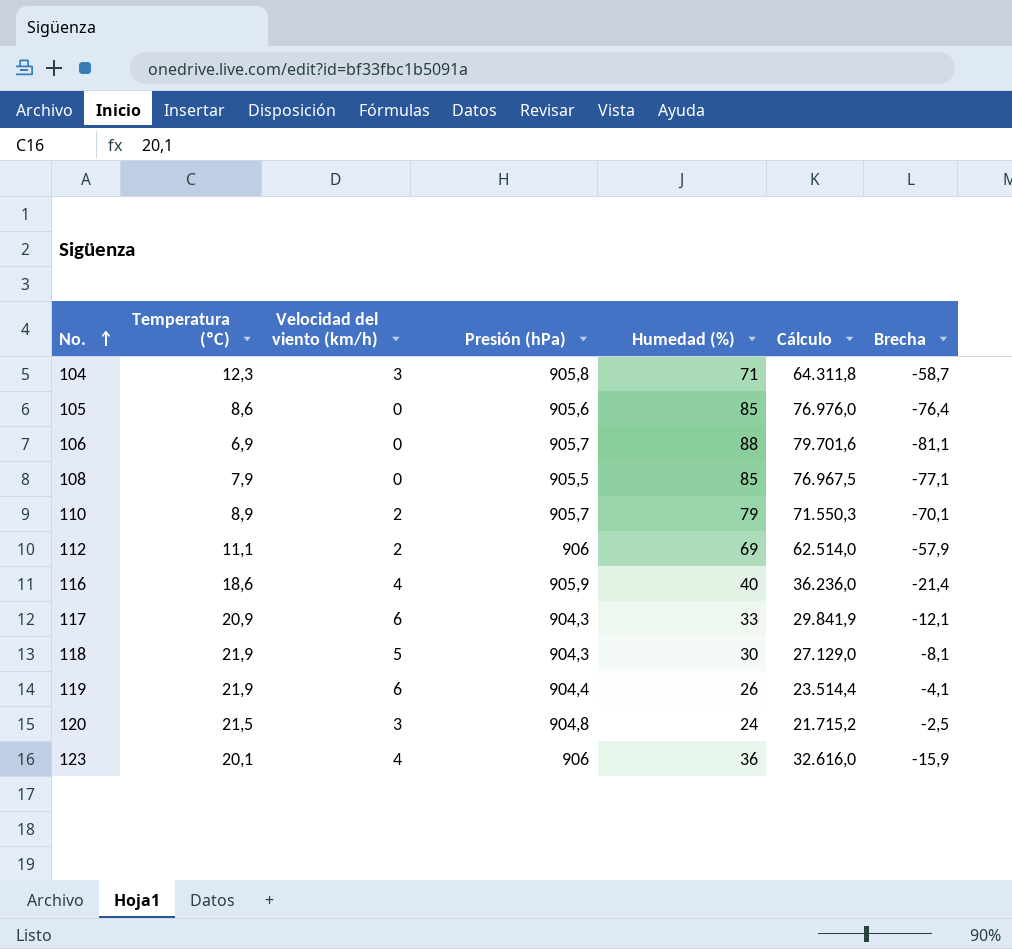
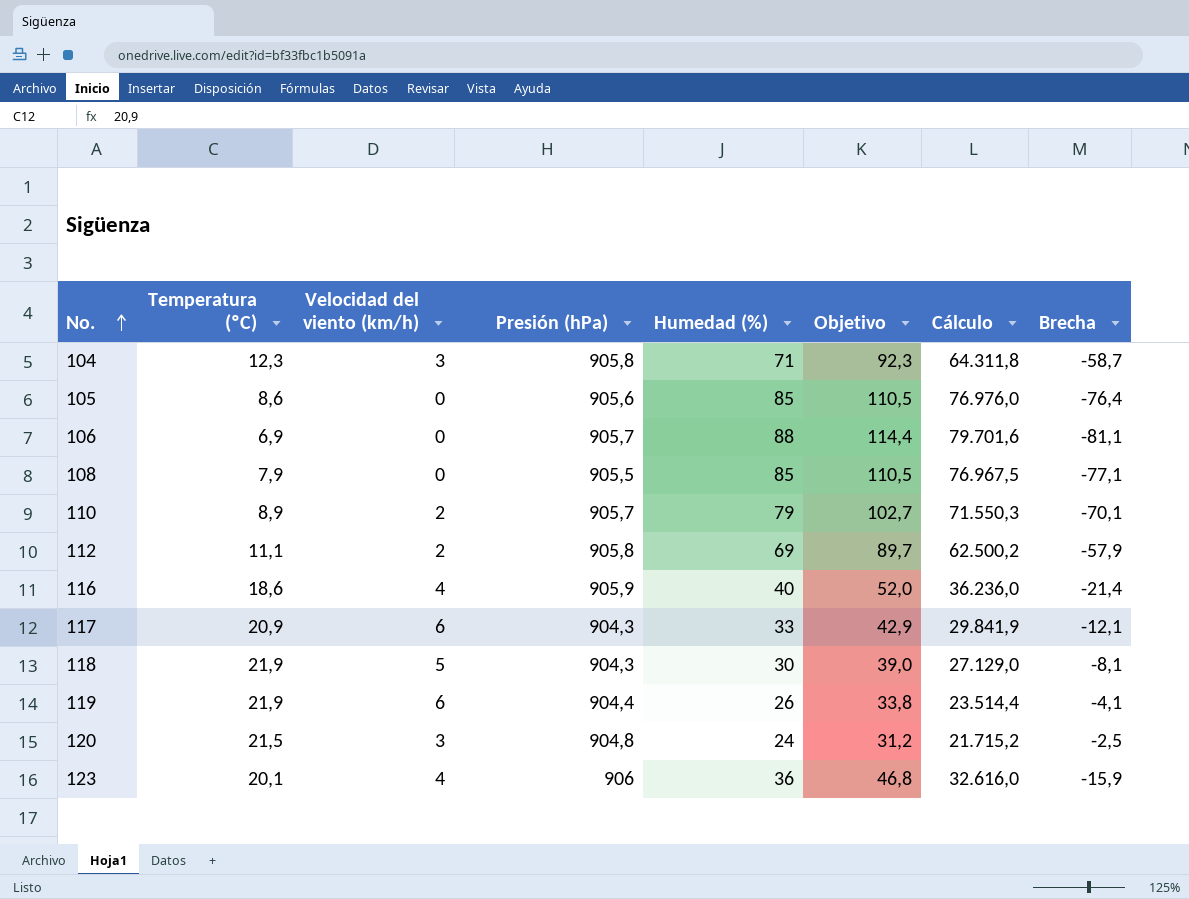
column Objetivo | formula: none -> [Humedad (%)] * 1,3
112 | Presión (hPa): 906 -> 905,8
112 | Cálculo: 62.514,0 -> 62.500,2

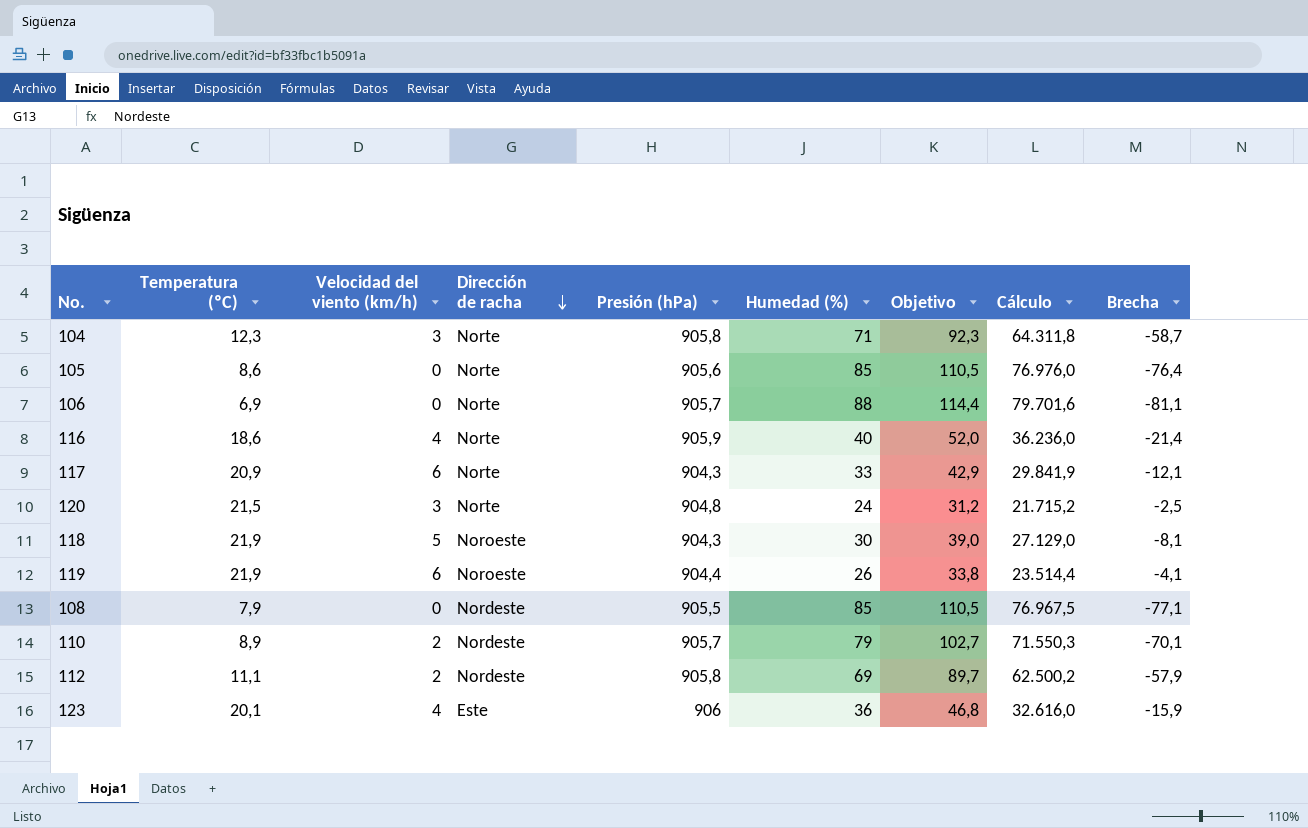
row order: No. ascending -> Dirección de racha descending
column Dirección de racha | position: none -> 4

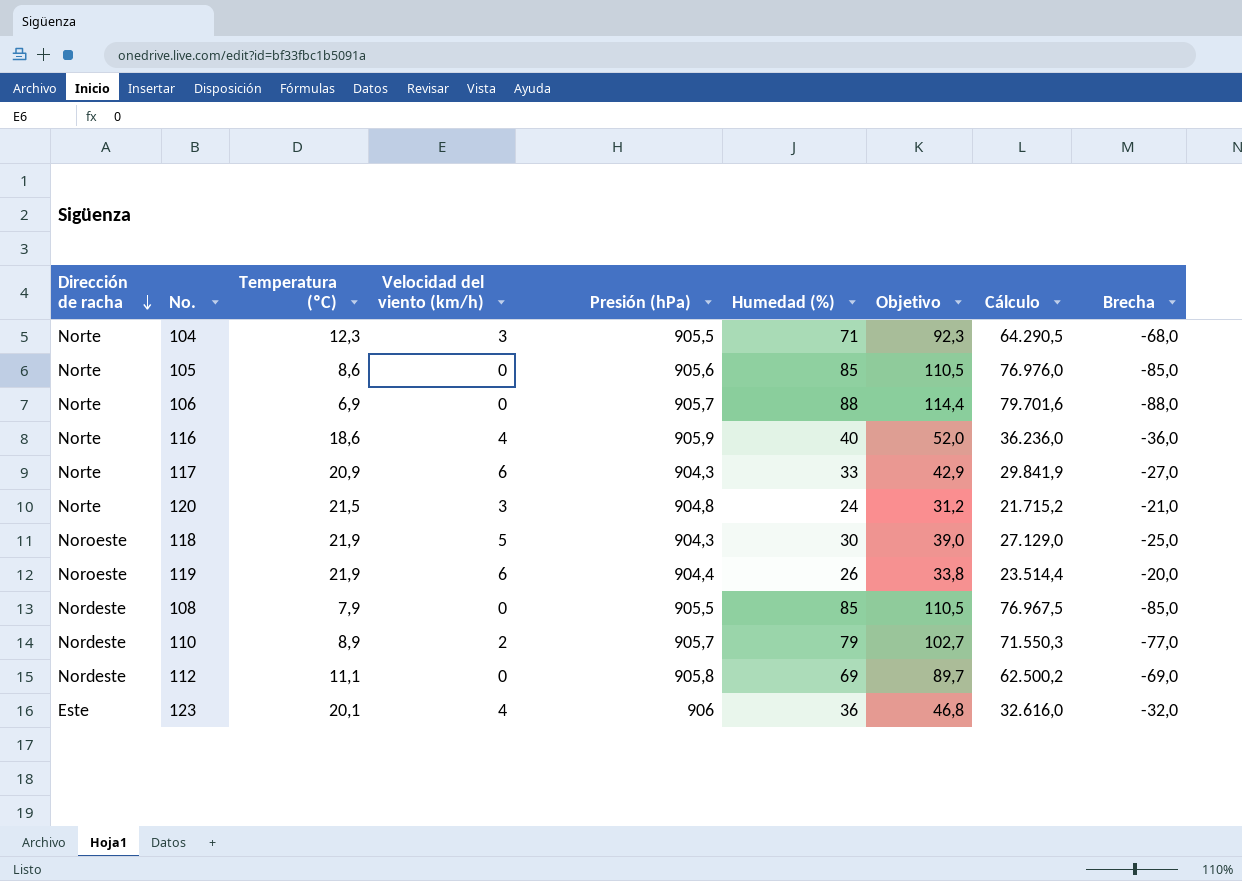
column Dirección de racha | position: 4 -> 1
column Brecha | formula: [Temperatura (ºC)] - [Humedad (%)] -> [Velocidad del viento (km/h)] - [Humedad (%)]
104 | Presión (hPa): 905,8 -> 905,5
104 | Cálculo: 64.311,8 -> 64.290,5
112 | Velocidad del viento (km/h): 2 -> 0

